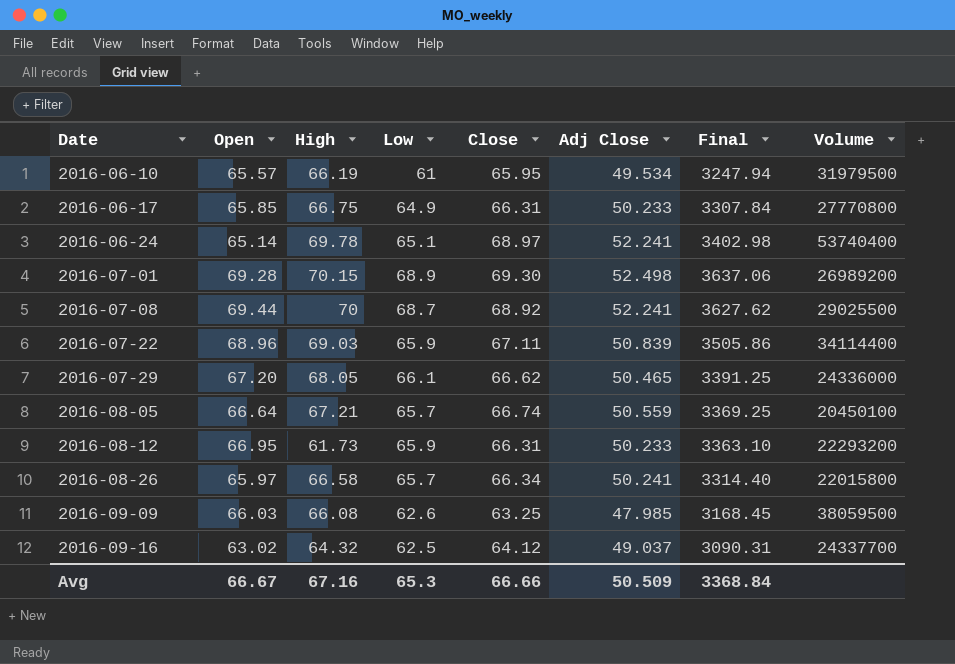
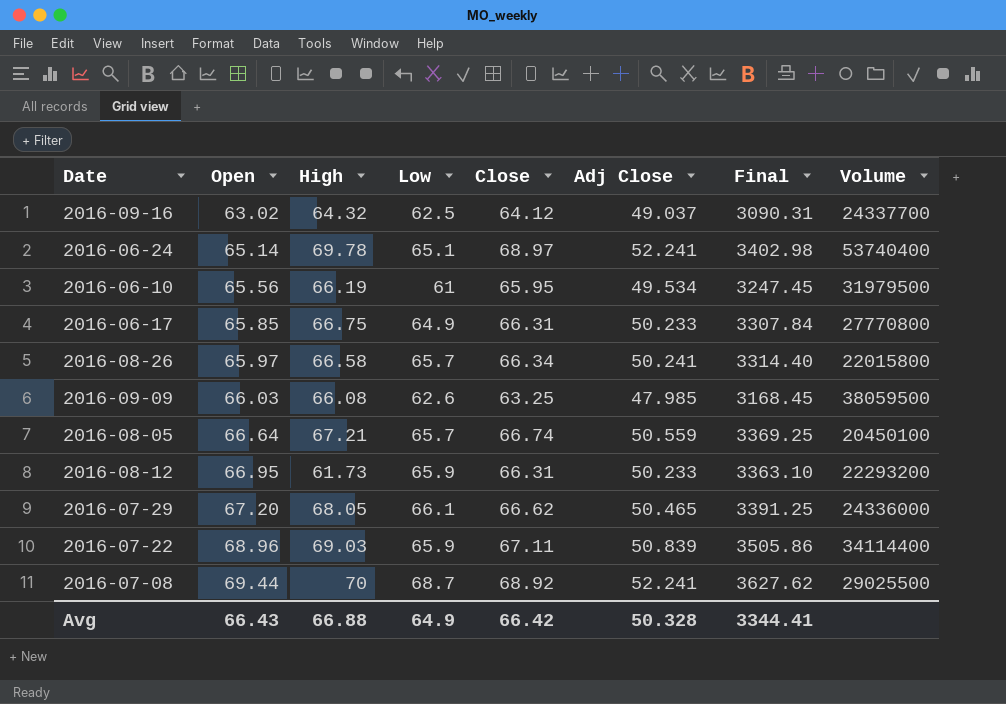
row order: Date ascending -> Open ascending
row 2016-07-01: 69.28 | 70.15 | 68.9 | 69.30 | 52.498 | 3637.06 | 26989200 -> none
2016-06-10 | Open: 65.57 -> 65.56
2016-06-10 | Final: 3247.94 -> 3247.45
Avg | Open: 66.67 -> 66.43
Avg | High: 67.16 -> 66.88
Avg | Low: 65.3 -> 64.9
Avg | Close: 66.66 -> 66.42
Avg | Adj Close: 50.509 -> 50.328
Avg | Final: 3368.84 -> 3344.41

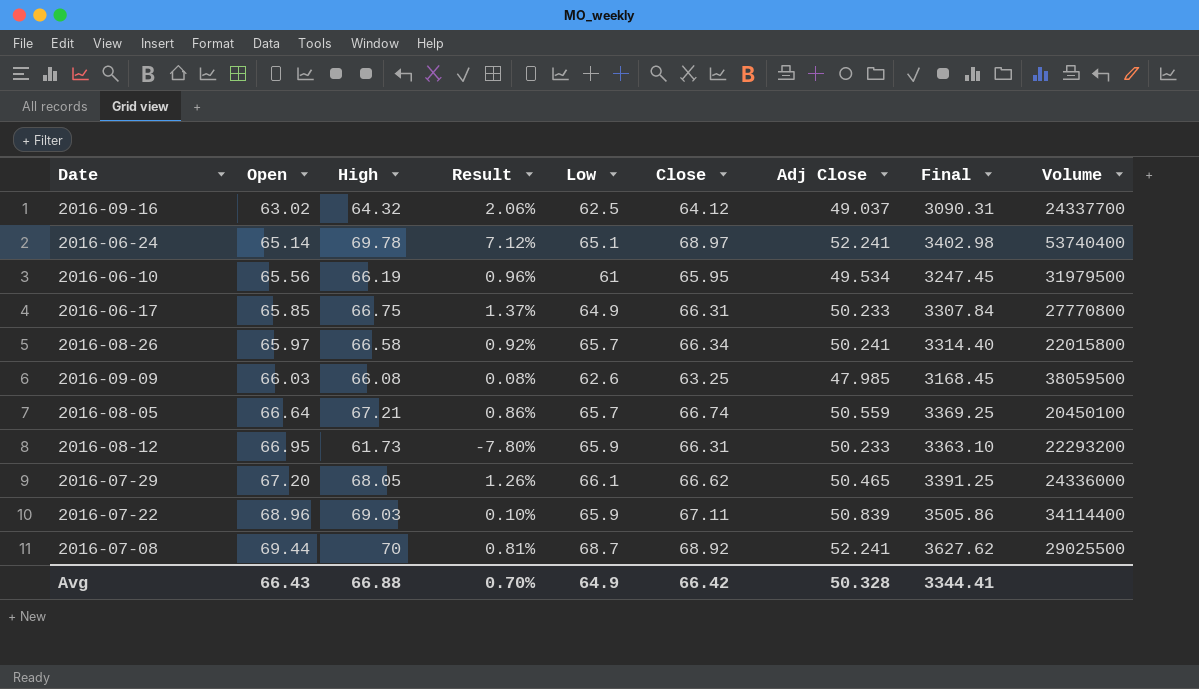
column Result | formula: none -> ([High] - [Open]) / [Open]

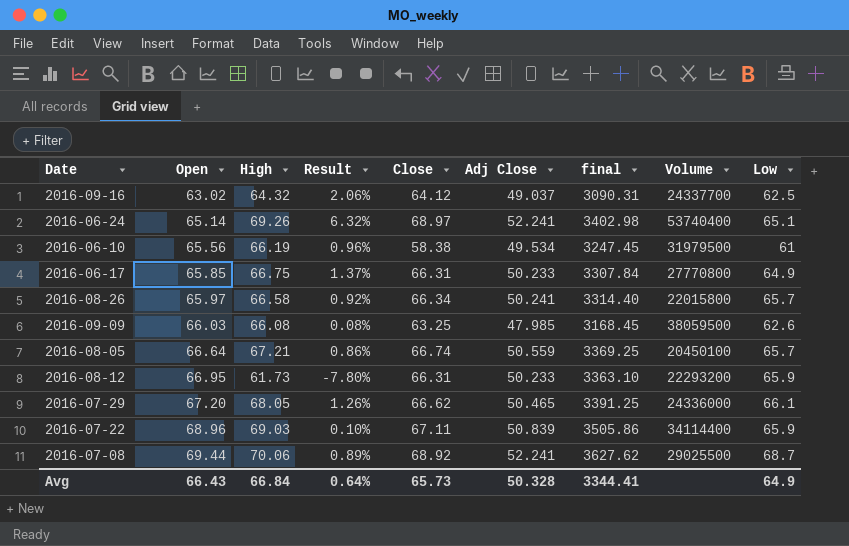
column name: Final -> final
column Low | position: 5 -> 9
2016-06-24 | High: 69.78 -> 69.26
2016-06-24 | Result: 7.12% -> 6.32%
2016-06-10 | Close: 65.95 -> 58.38
2016-07-08 | High: 70 -> 70.06
2016-07-08 | Result: 0.81% -> 0.89%
Avg | High: 66.88 -> 66.84
Avg | Result: 0.70% -> 0.64%
Avg | Close: 66.42 -> 65.73

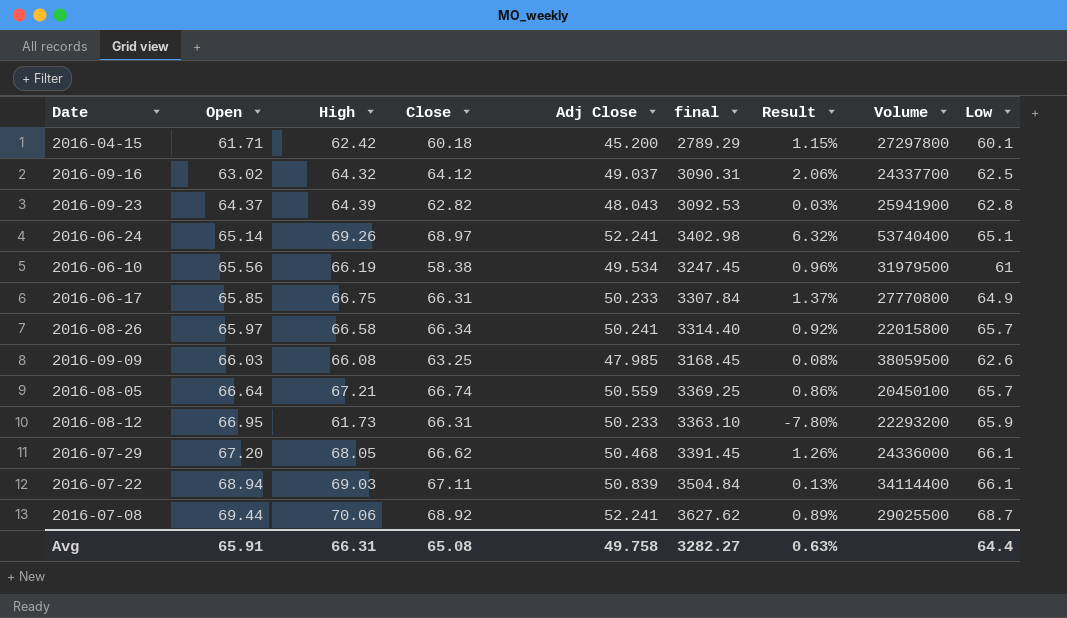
column Result | position: 4 -> 7
row 2016-04-15: none -> 61.71 | 62.42 | 60.18 | 45.200 | 2789.29 | 1.15% | 27297800 | 60.1
row 2016-09-23: none -> 64.37 | 64.39 | 62.82 | 48.043 | 3092.53 | 0.03% | 25941900 | 62.8
2016-07-29 | Adj Close: 50.465 -> 50.468
2016-07-29 | final: 3391.25 -> 3391.45
2016-07-22 | Open: 68.96 -> 68.94
2016-07-22 | final: 3505.86 -> 3504.84
2016-07-22 | Result: 0.10% -> 0.13%
2016-07-22 | Low: 65.9 -> 66.1
Avg | Open: 66.43 -> 65.91
Avg | High: 66.84 -> 66.31
Avg | Close: 65.73 -> 65.08
Avg | Adj Close: 50.328 -> 49.758
Avg | final: 3344.41 -> 3282.27
Avg | Result: 0.64% -> 0.63%
Avg | Low: 64.9 -> 64.4

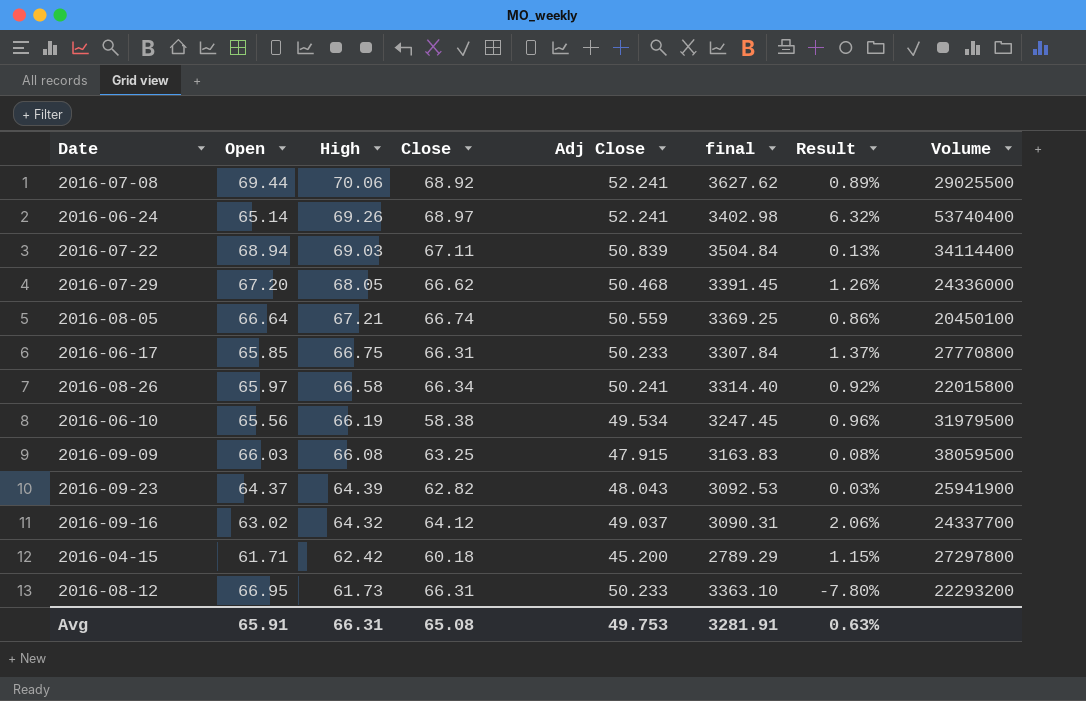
row order: Open ascending -> High descending
column Low | position: 9 -> none
2016-09-09 | Adj Close: 47.985 -> 47.915
2016-09-09 | final: 3168.45 -> 3163.83
Avg | Adj Close: 49.758 -> 49.753
Avg | final: 3282.27 -> 3281.91

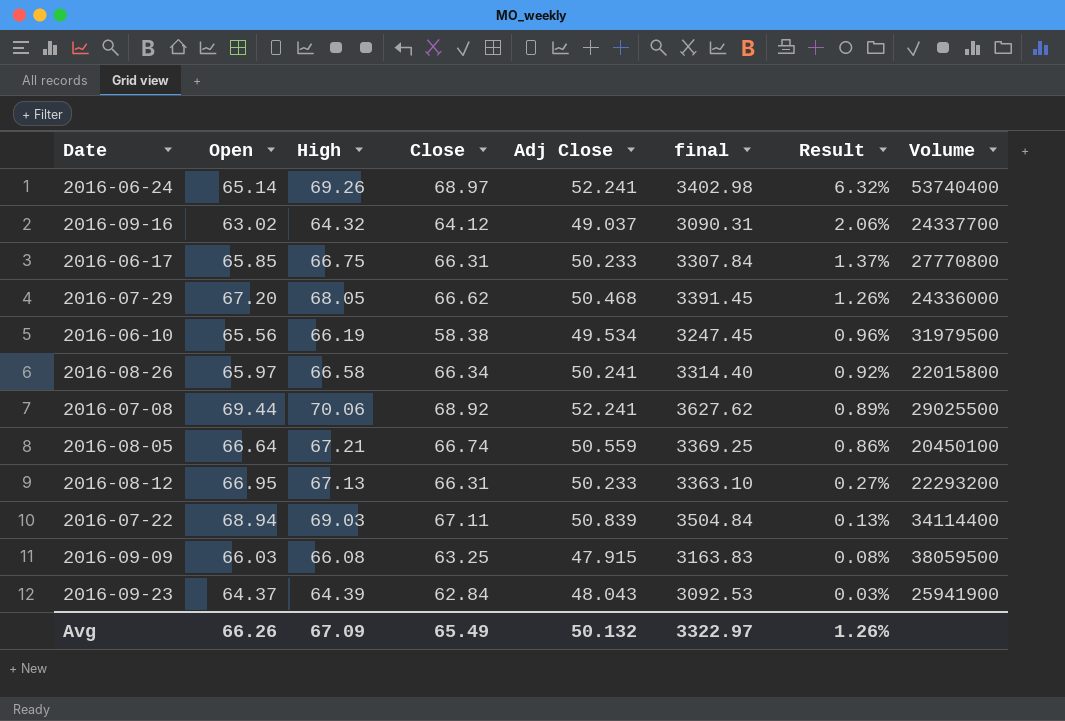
row order: High descending -> Result descending
row 2016-04-15: 61.71 | 62.42 | 60.18 | 45.200 | 2789.29 | 1.15% | 27297800 -> none
2016-08-12 | High: 61.73 -> 67.13
2016-08-12 | Result: -7.80% -> 0.27%
2016-09-23 | Close: 62.82 -> 62.84
Avg | Open: 65.91 -> 66.26
Avg | High: 66.31 -> 67.09
Avg | Close: 65.08 -> 65.49
Avg | Adj Close: 49.753 -> 50.132
Avg | final: 3281.91 -> 3322.97
Avg | Result: 0.63% -> 1.26%

